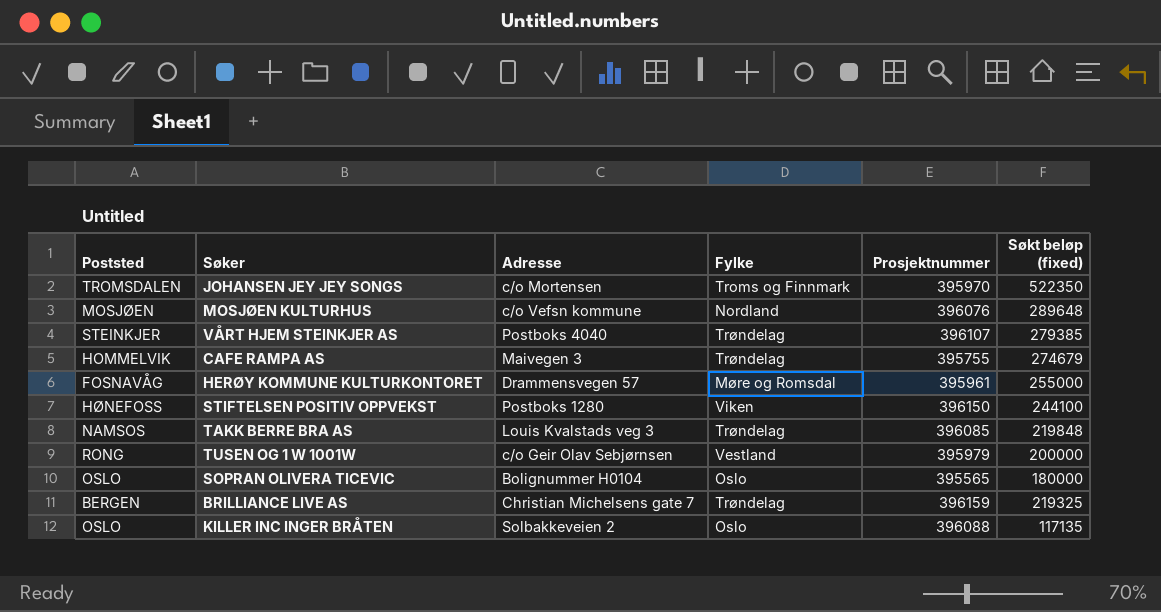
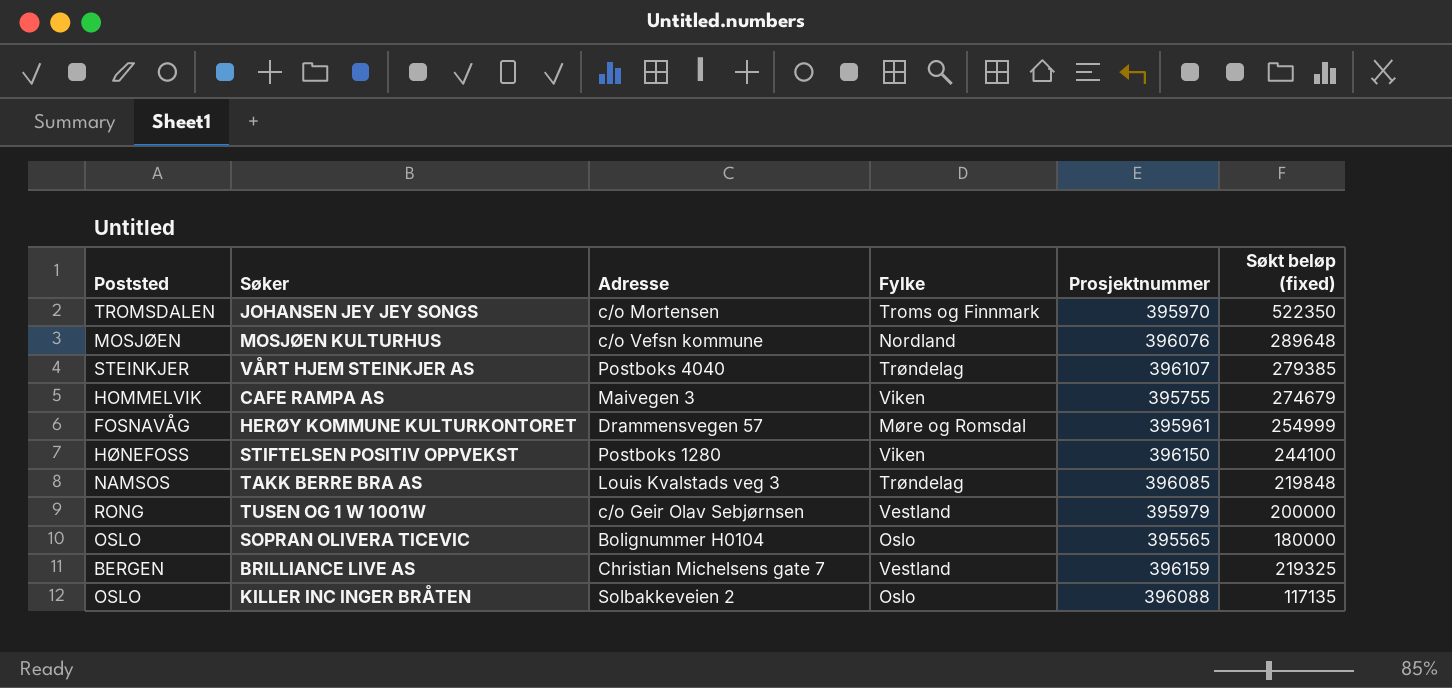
CAFE RAMPA AS | Fylke: Trøndelag -> Viken
HERØY KOMMUNE KULTURKONTORET | Søkt beløp (fixed): 255000 -> 254999
BRILLIANCE LIVE AS | Fylke: Trøndelag -> Vestland

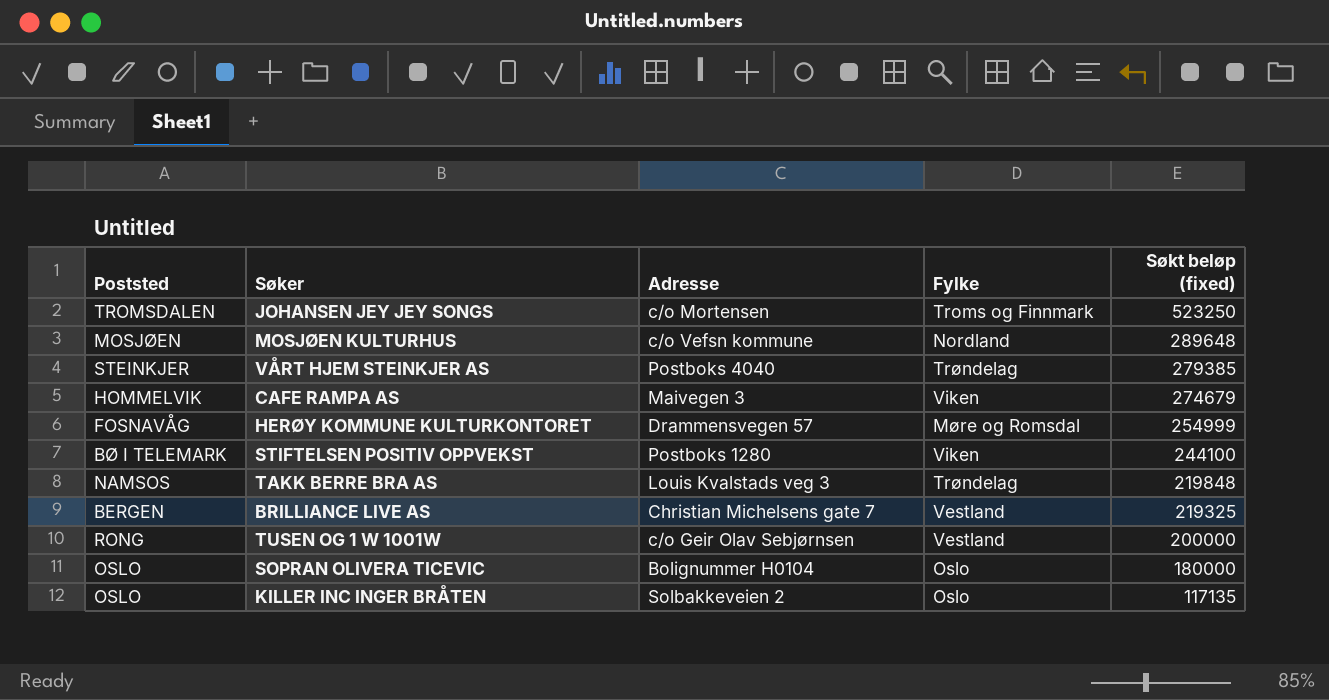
row order: none -> Søkt beløp (fixed) descending
column Prosjektnummer | position: 5 -> none
JOHANSEN JEY JEY SONGS | Søkt beløp (fixed): 522350 -> 523250
STIFTELSEN POSITIV OPPVEKST | Poststed: HØNEFOSS -> BØ I TELEMARK

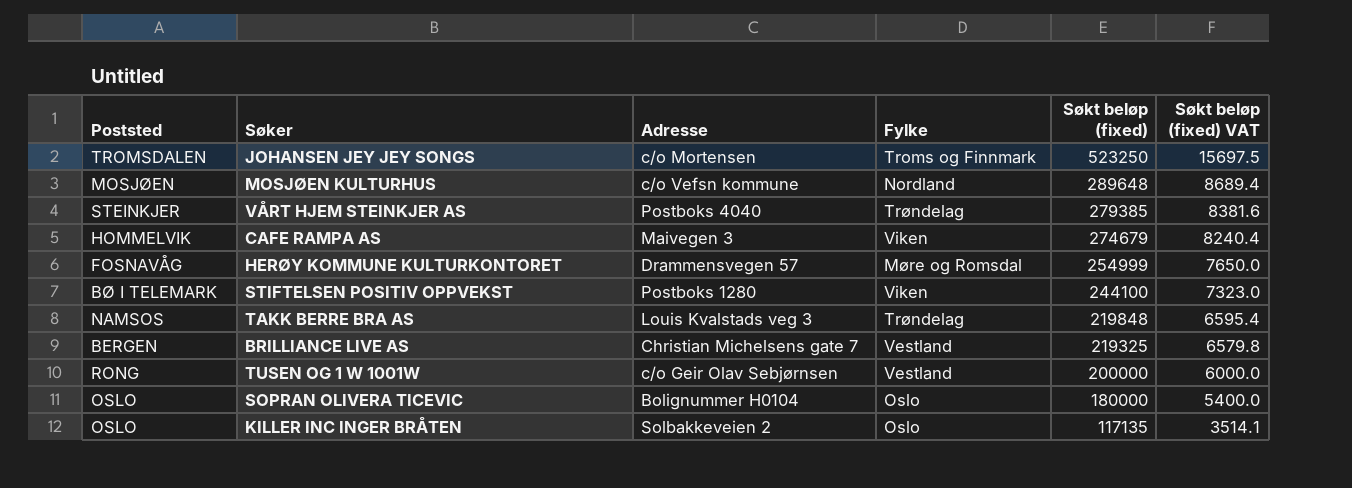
column Søkt beløp (fixed) VAT | formula: none -> [Søkt beløp (fixed)] * 0.03

